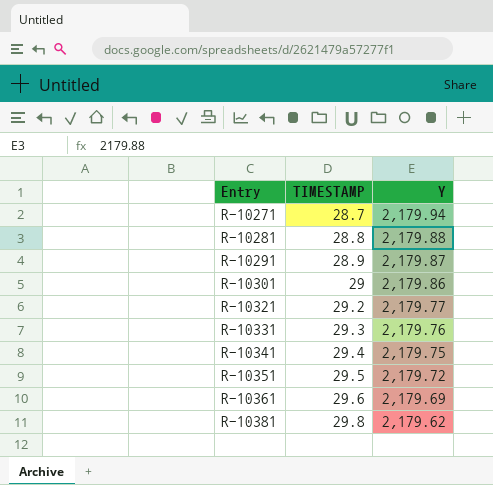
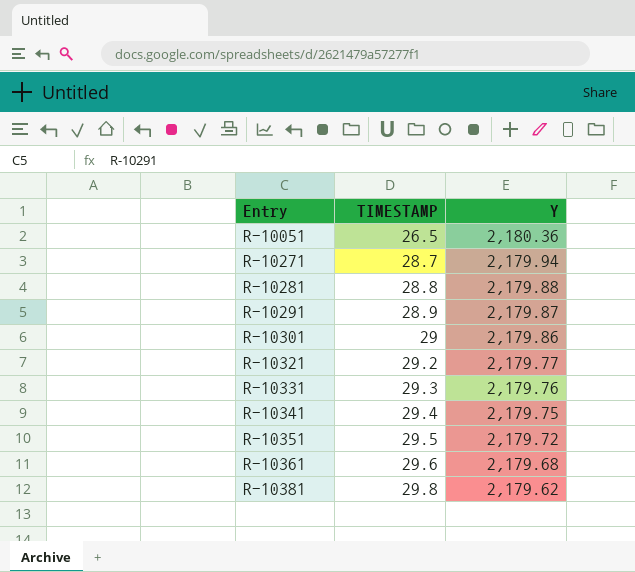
row R-10051: none -> 26.5 | 2,180.36
R-10361 | Y: 2,179.69 -> 2,179.68

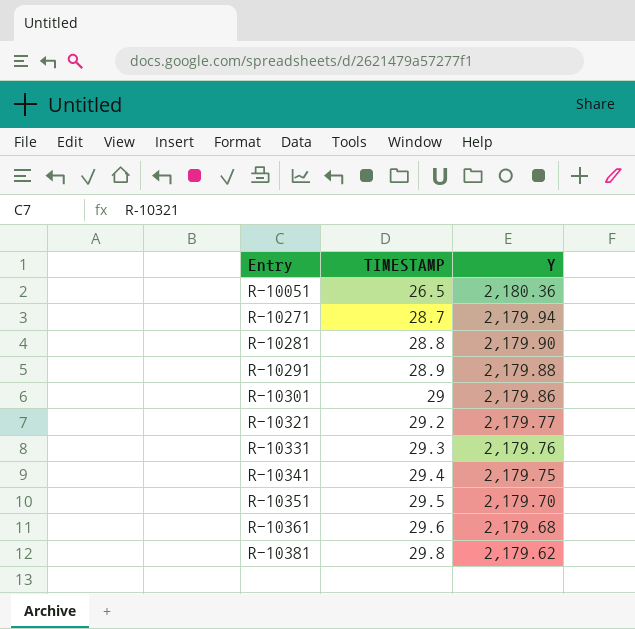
R-10281 | Y: 2,179.88 -> 2,179.90
R-10291 | Y: 2,179.87 -> 2,179.88
R-10351 | Y: 2,179.72 -> 2,179.70

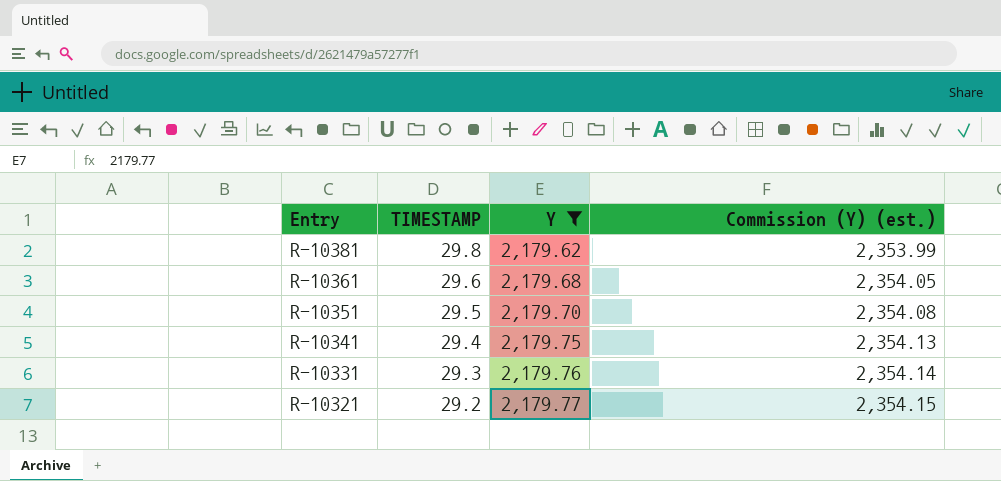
filter: none -> Y <= 2,179.77
row order: Entry ascending -> Entry descending
column Commission (Y) (est.) | formula: none -> [Y] * 1.08

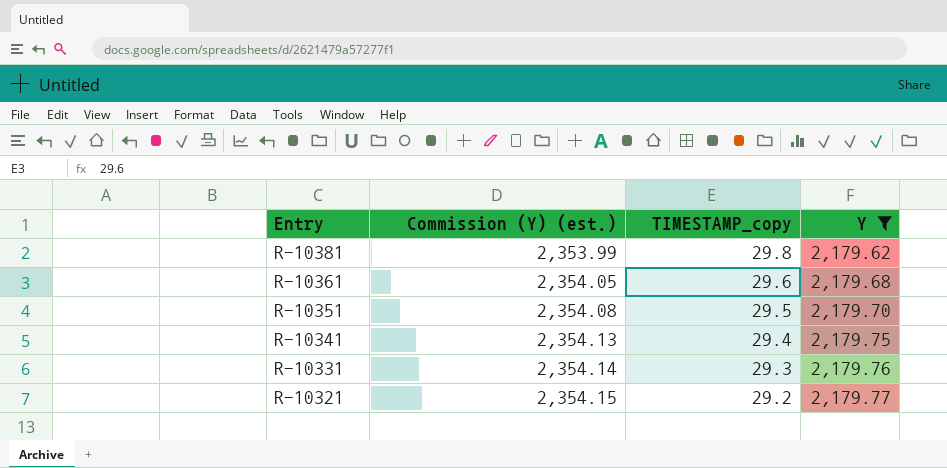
column Commission (Y) (est.) | position: 4 -> 2
column name: TIMESTAMP -> TIMESTAMP_copy

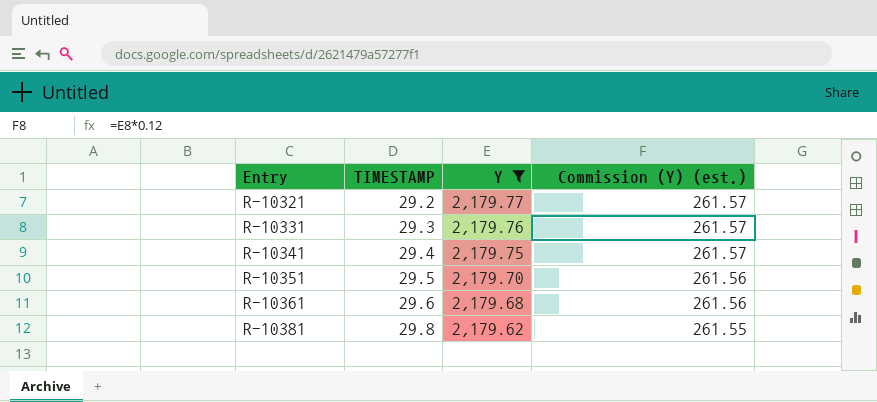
row order: Entry descending -> Entry ascending
column name: TIMESTAMP_copy -> TIMESTAMP
column Commission (Y) (est.) | formula: [Y] * 1.08 -> [Y] * 0.12
column Commission (Y) (est.) | position: 2 -> 4

